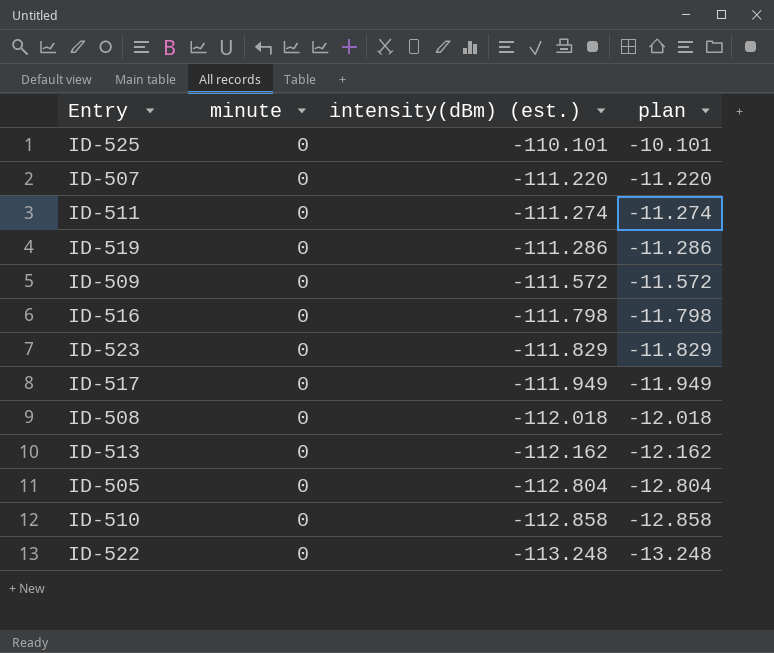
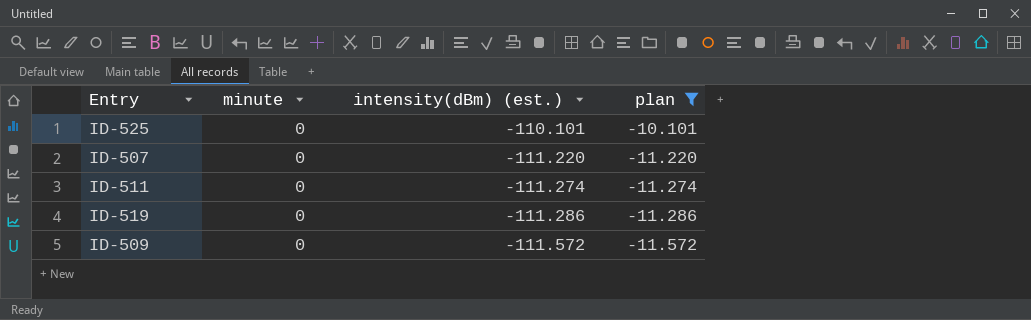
filter: none -> plan >= -11.572

